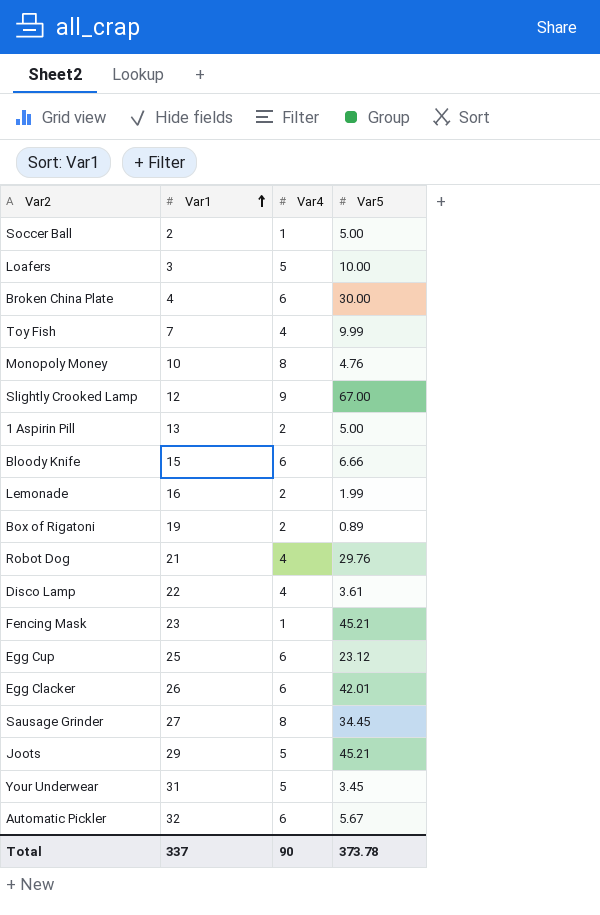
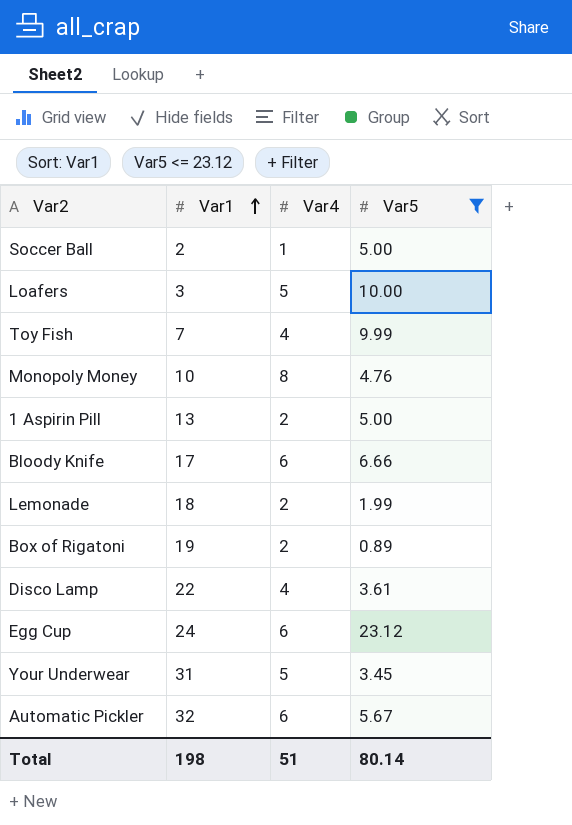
filter: none -> Var5 <= 23.12
Bloody Knife | Var1: 15 -> 17
Lemonade | Var1: 16 -> 18
Egg Cup | Var1: 25 -> 24
Total | Var1: 337 -> 198
Total | Var4: 90 -> 51
Total | Var5: 373.78 -> 80.14

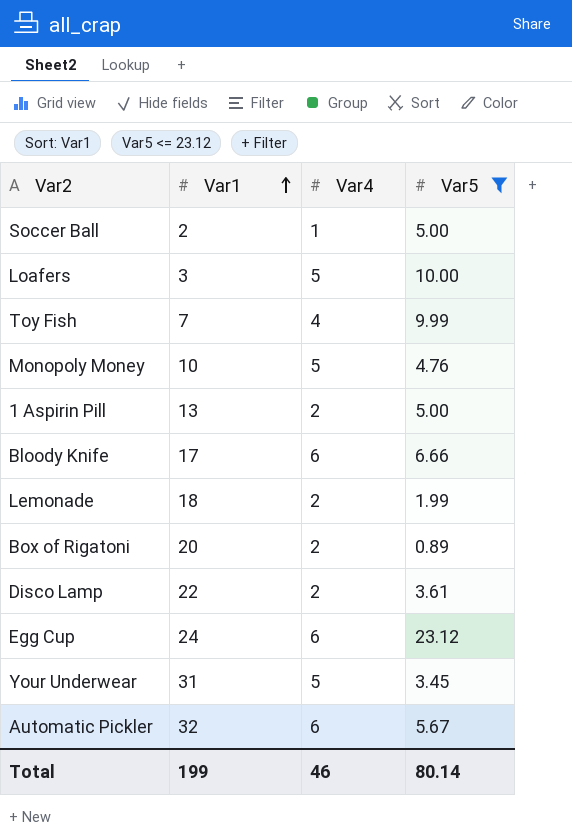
Monopoly Money | Var4: 8 -> 5
Box of Rigatoni | Var1: 19 -> 20
Disco Lamp | Var4: 4 -> 2
Total | Var1: 198 -> 199
Total | Var4: 51 -> 46

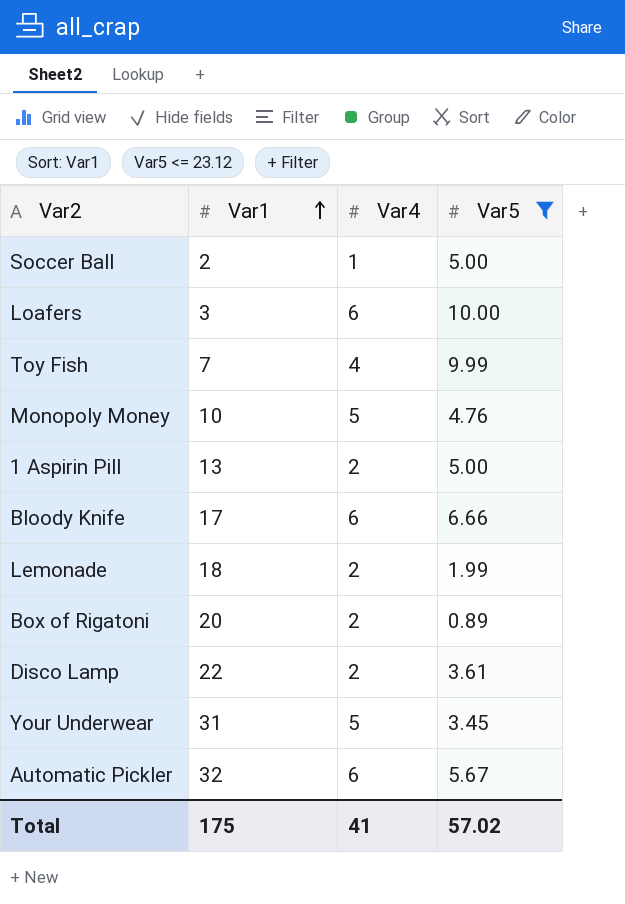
row Egg Cup: 24 | 6 | 23.12 -> none
Loafers | Var4: 5 -> 6
Total | Var1: 199 -> 175
Total | Var4: 46 -> 41
Total | Var5: 80.14 -> 57.02

